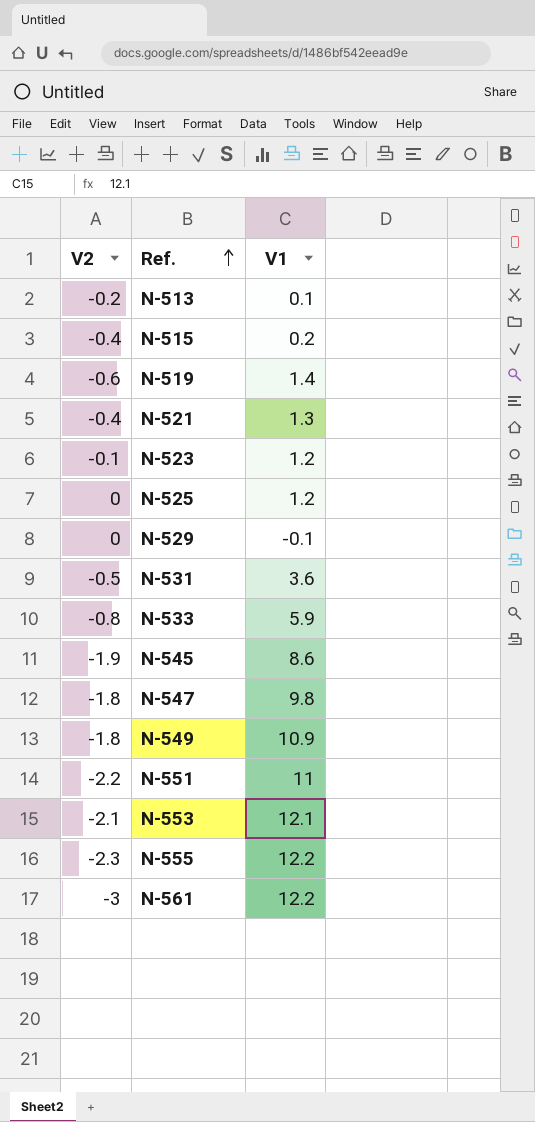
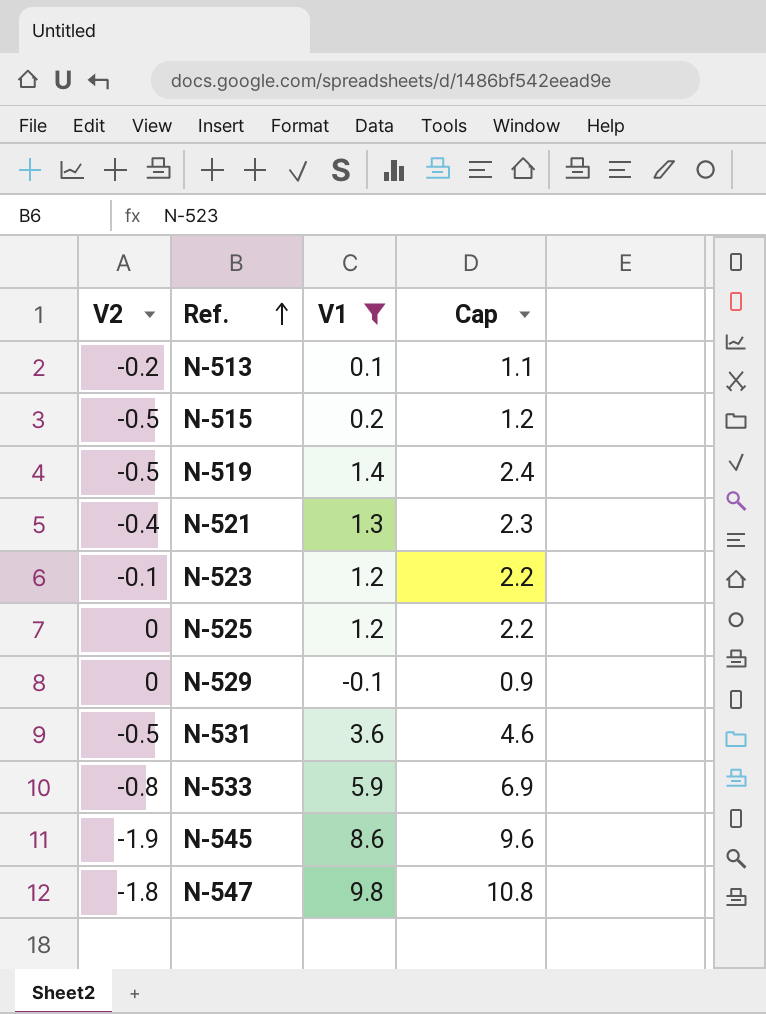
filter: none -> V1 <= 9.8
column Cap | formula: none -> [V1] + 1
N-515 | V2: -0.4 -> -0.5
N-519 | V2: -0.6 -> -0.5

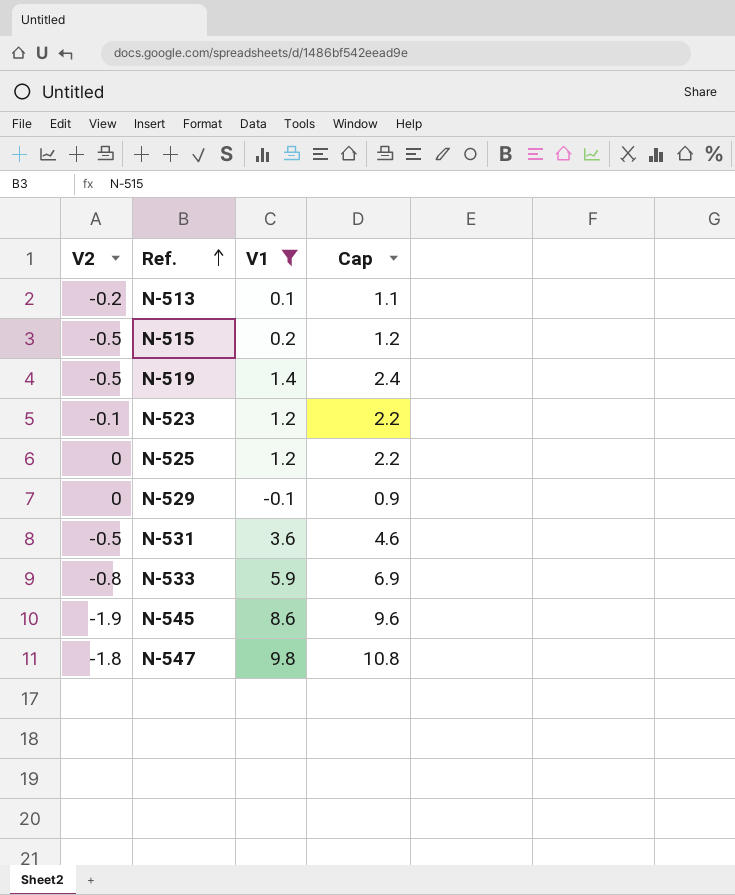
row N-521: -0.4 | 1.3 | 2.3 -> none

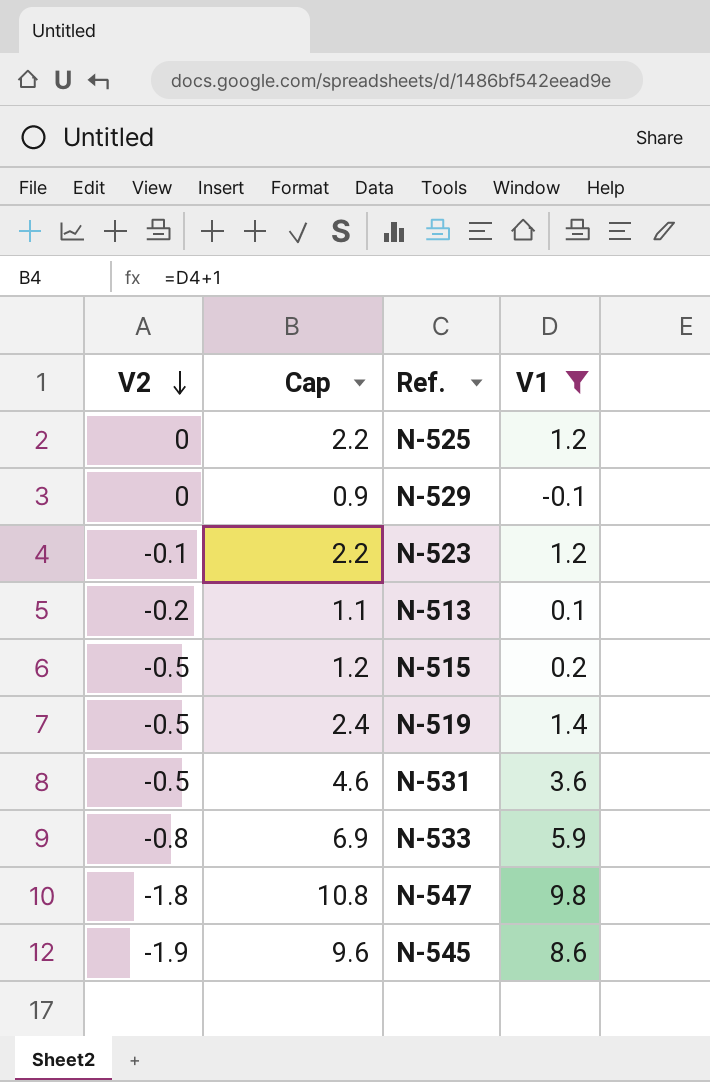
row order: Ref. ascending -> V2 descending
column Cap | position: 4 -> 2

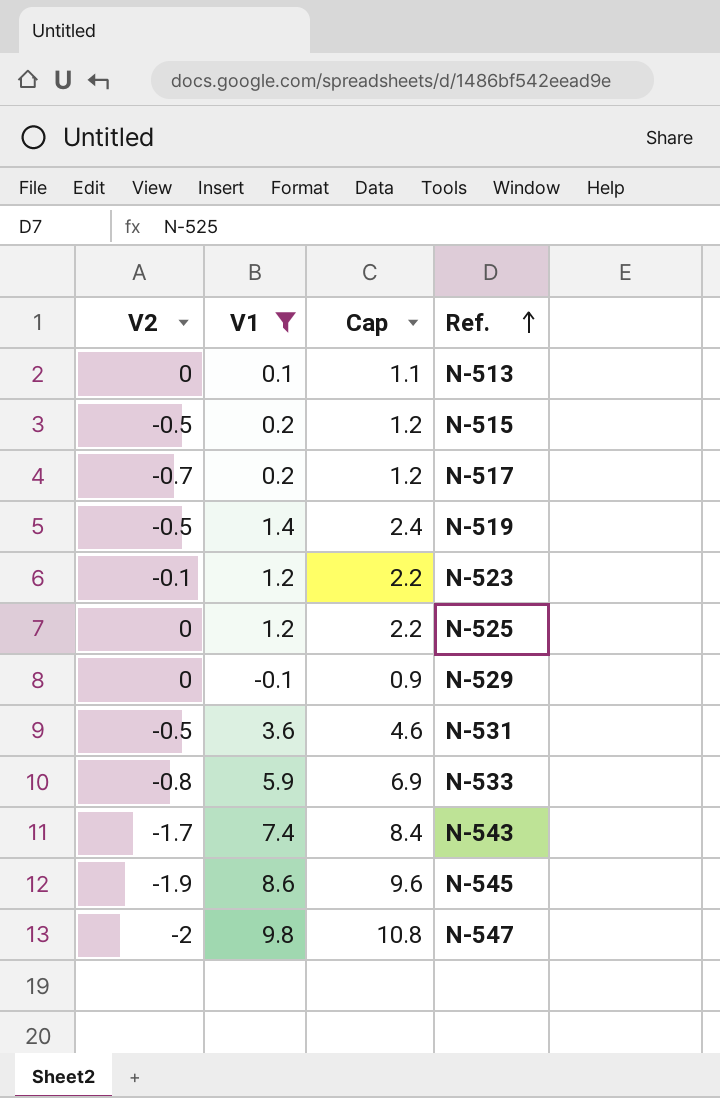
row order: V2 descending -> Ref. ascending
column V1 | position: 4 -> 2
N-513 | V2: -0.2 -> 0
row N-517: none -> -0.7 | 0.2 | 1.2
row N-543: none -> -1.7 | 7.4 | 8.4
N-547 | V2: -1.8 -> -2

